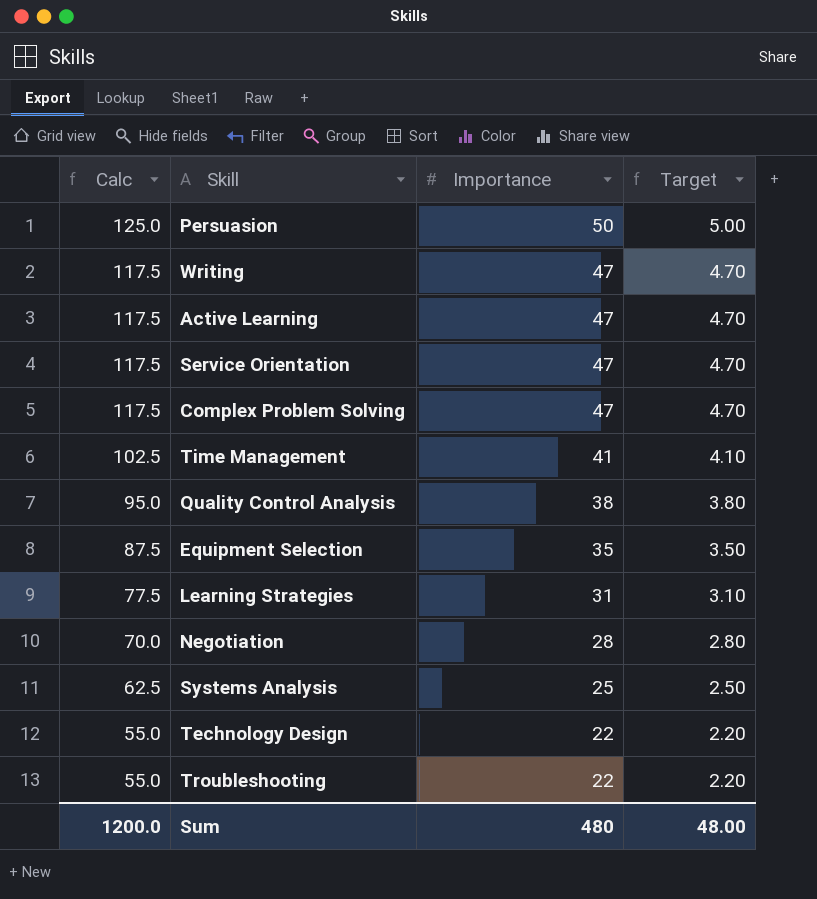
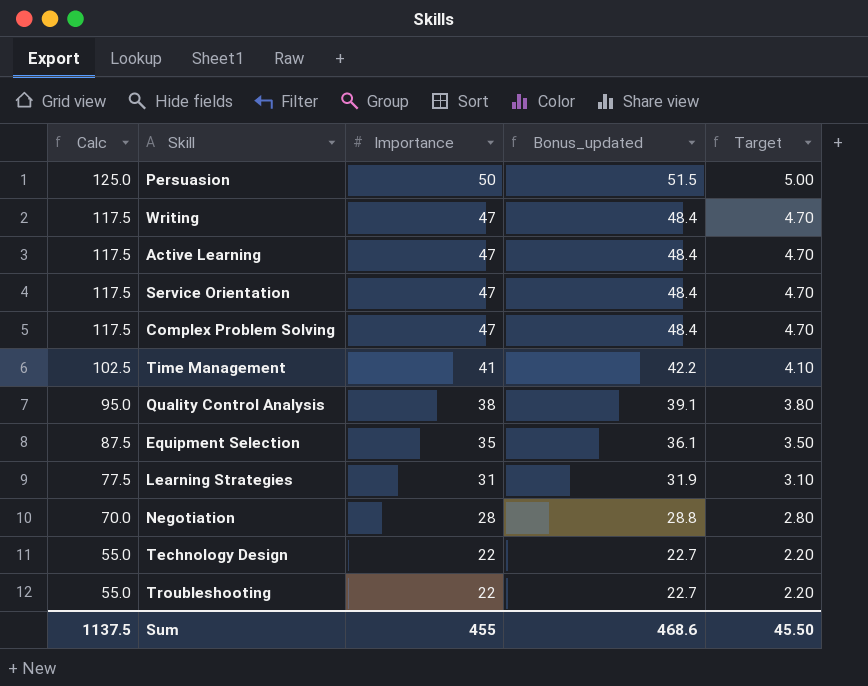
column Bonus_updated | formula: none -> [Importance] * 1.03
row Systems Analysis: 62.5 | 25 | 2.50 -> none
Sum | Calc: 1200.0 -> 1137.5
Sum | Importance: 480 -> 455
Sum | Target: 48.00 -> 45.50

